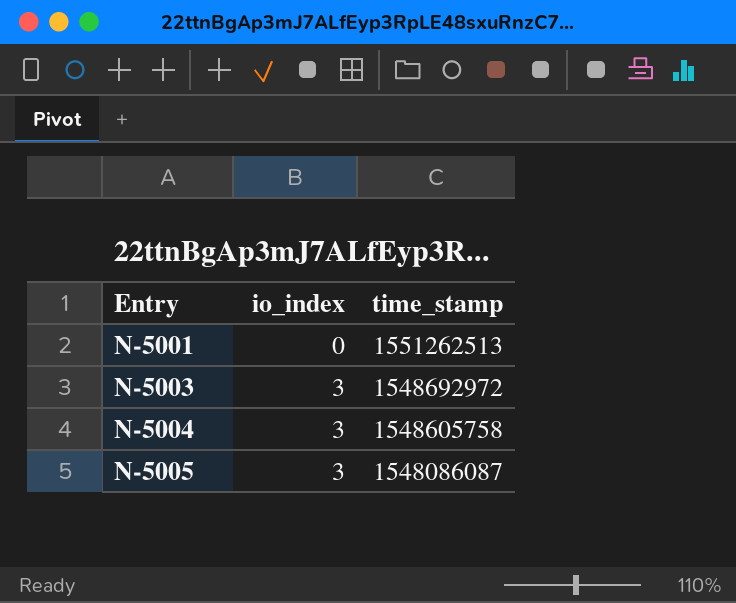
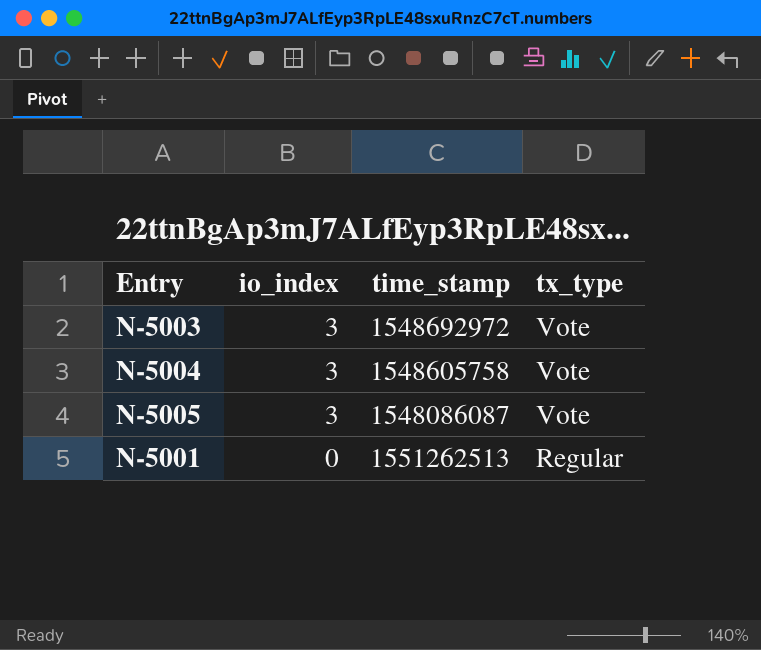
row order: Entry ascending -> io_index descending
column tx_type | position: none -> 4

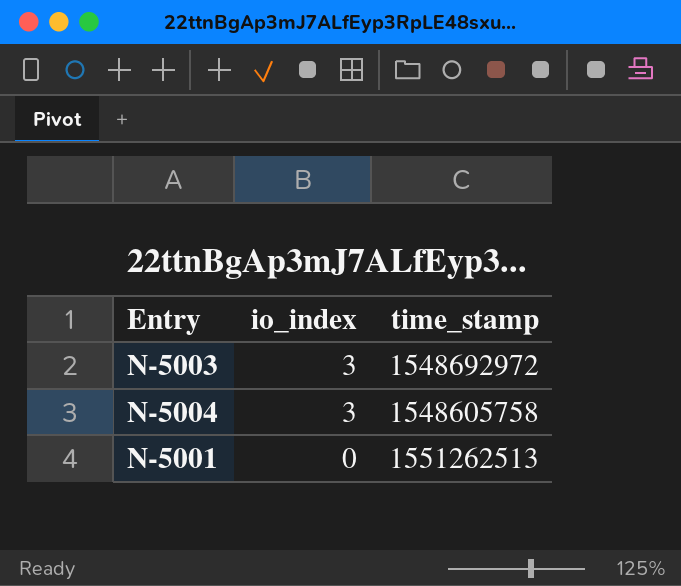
column tx_type | position: 4 -> none
row N-5005: 3 | 1548086087 | Vote -> none

